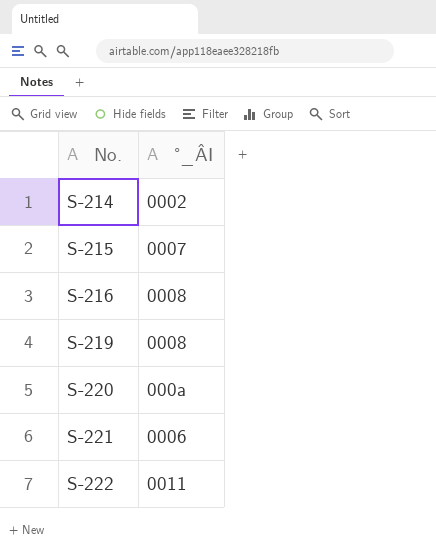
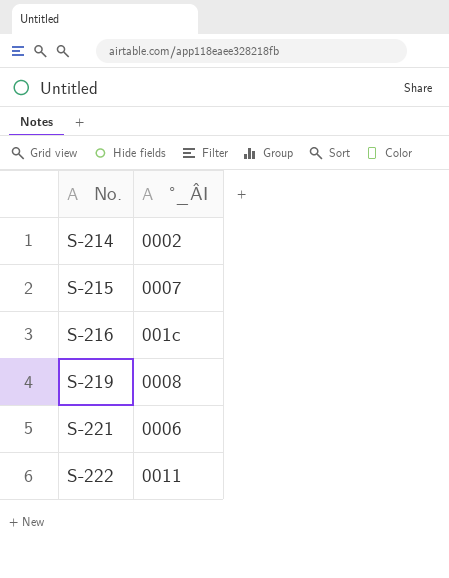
row S-220: 000a -> none
S-216 | °_ÂI: 0008 -> 001c

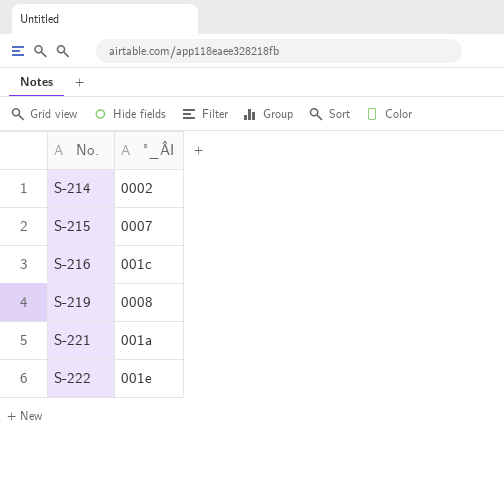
S-221 | °_ÂI: 0006 -> 001a
S-222 | °_ÂI: 0011 -> 001e

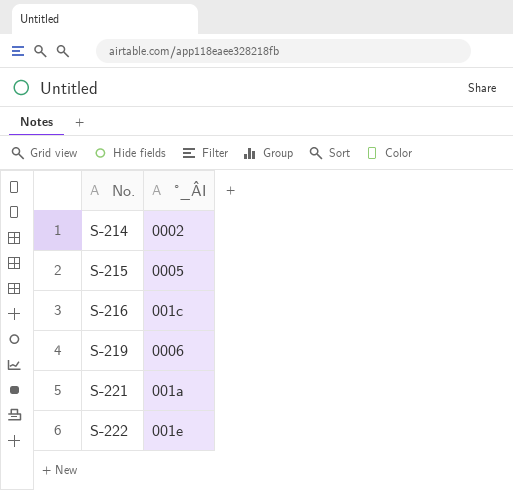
S-215 | °_ÂI: 0007 -> 0005
S-219 | °_ÂI: 0008 -> 0006

